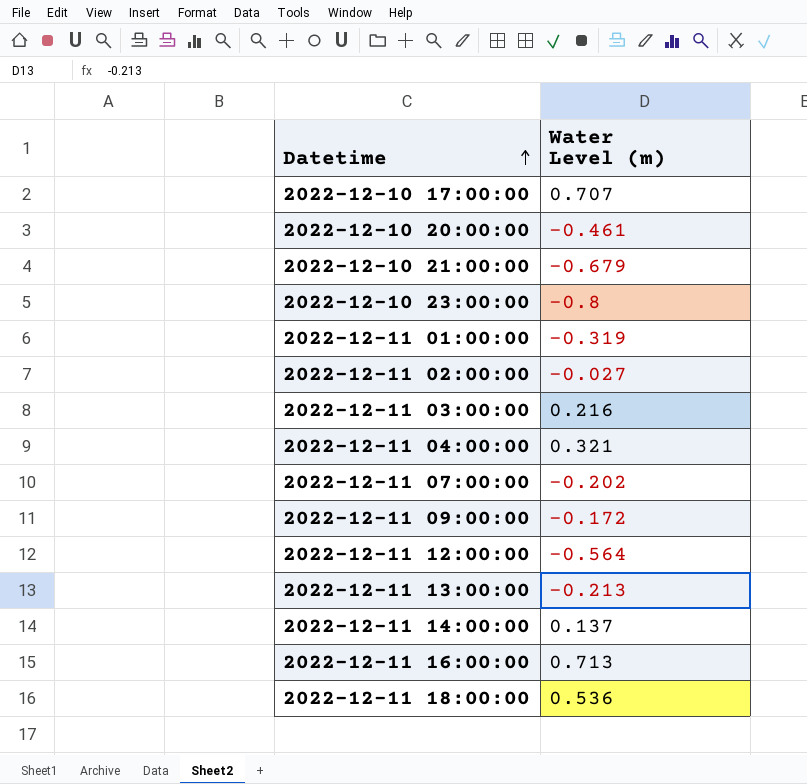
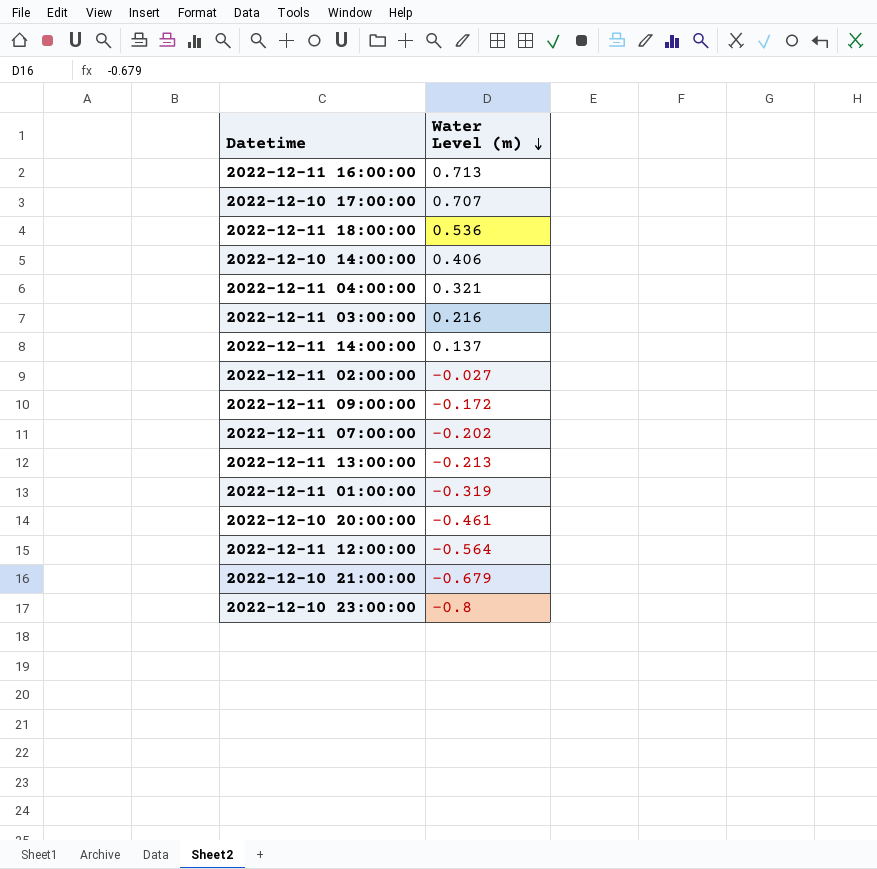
row order: Datetime ascending -> Water Level (m) descending
row 2022-12-10 14:00:00: none -> 0.406

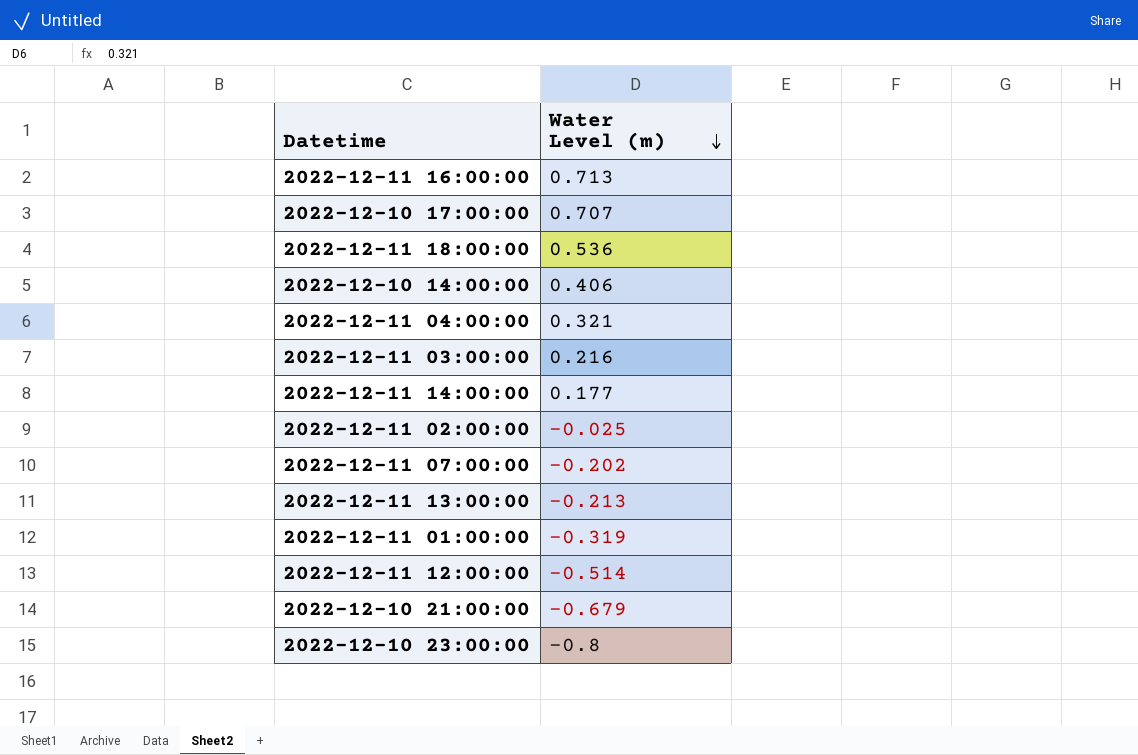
row 2022-12-11 09:00:00: -0.172 -> none
row 2022-12-10 20:00:00: -0.461 -> none
2022-12-11 14:00:00 | Water Level (m): 0.137 -> 0.177
2022-12-11 02:00:00 | Water Level (m): -0.027 -> -0.025
2022-12-11 12:00:00 | Water Level (m): -0.564 -> -0.514

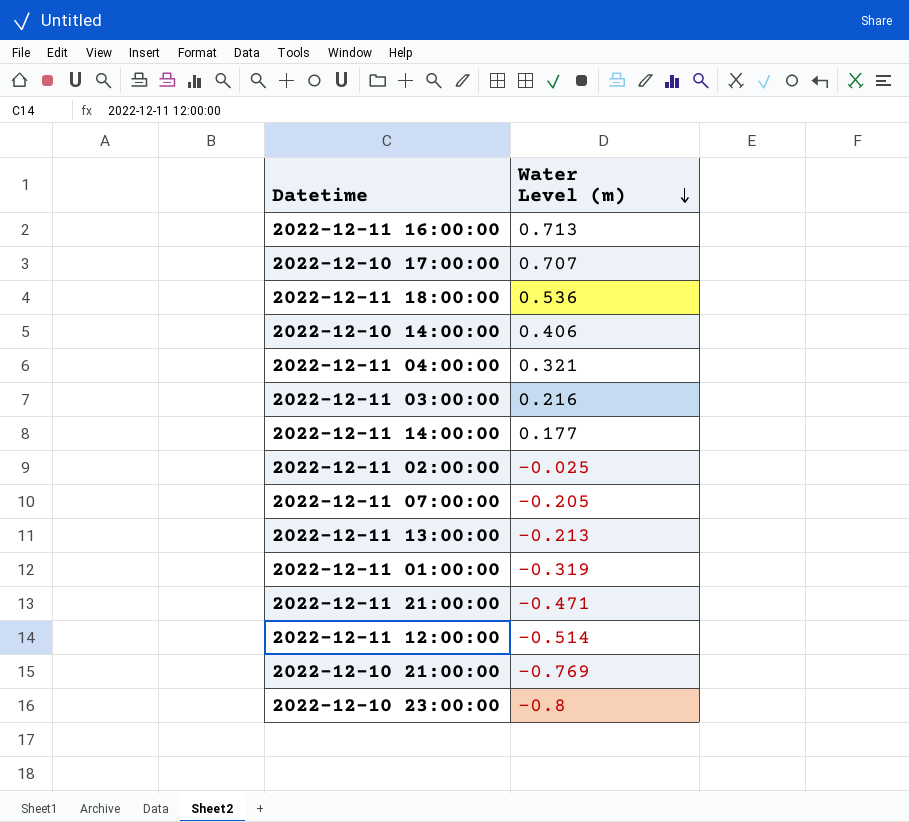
2022-12-11 07:00:00 | Water Level (m): -0.202 -> -0.205
row 2022-12-11 21:00:00: none -> -0.471
2022-12-10 21:00:00 | Water Level (m): -0.679 -> -0.769

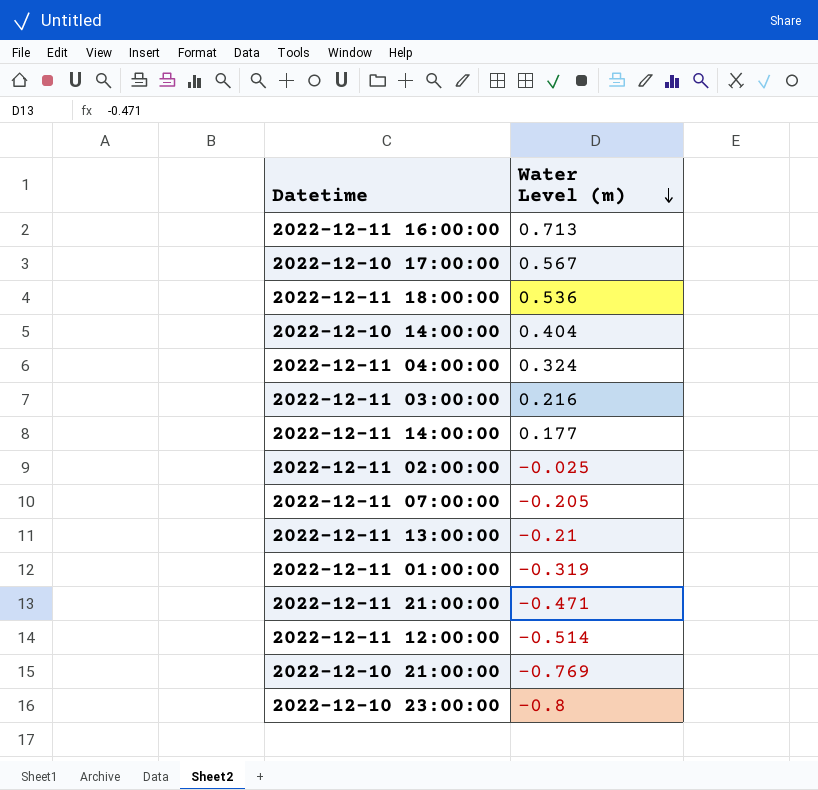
2022-12-10 17:00:00 | Water Level (m): 0.707 -> 0.567
2022-12-10 14:00:00 | Water Level (m): 0.406 -> 0.404
2022-12-11 04:00:00 | Water Level (m): 0.321 -> 0.324
2022-12-11 13:00:00 | Water Level (m): -0.213 -> -0.21

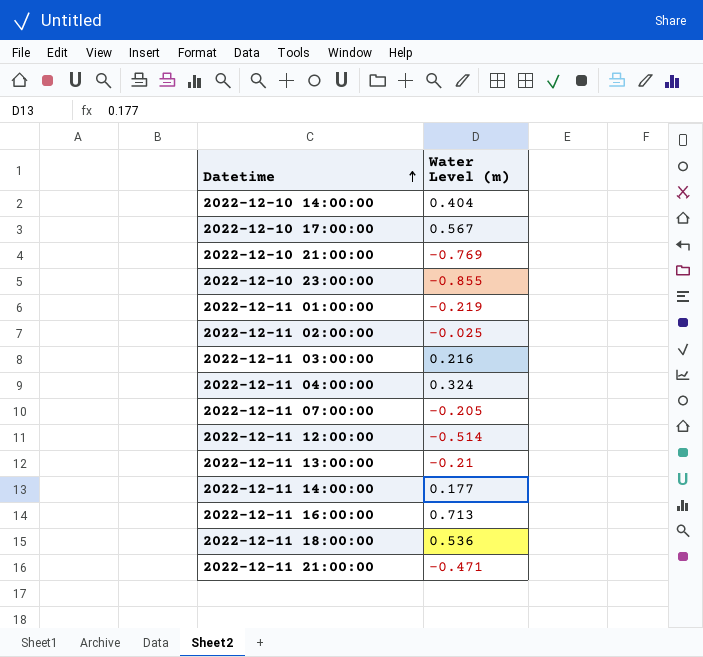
row order: Water Level (m) descending -> Datetime ascending
2022-12-10 23:00:00 | Water Level (m): -0.8 -> -0.855
2022-12-11 01:00:00 | Water Level (m): -0.319 -> -0.219

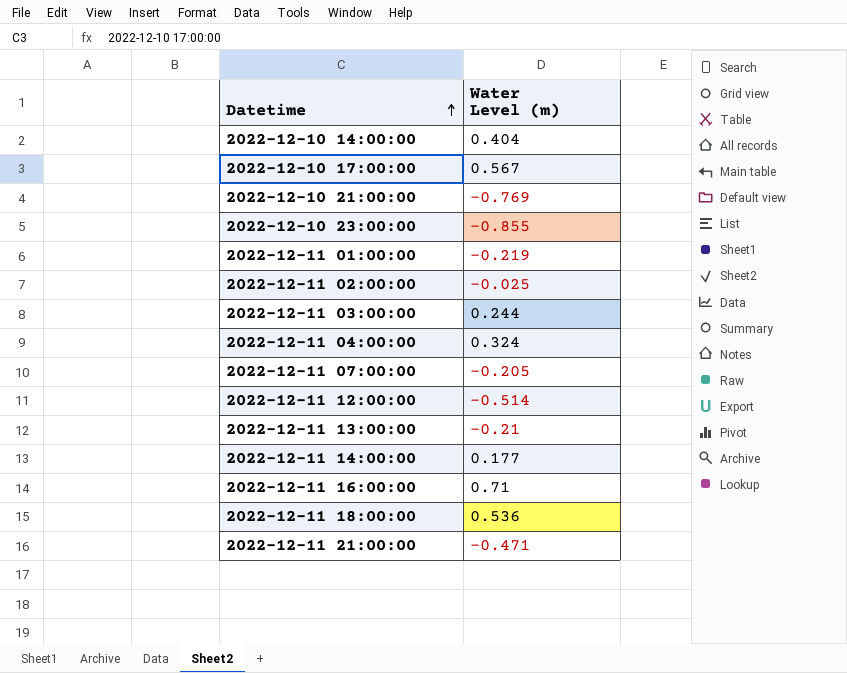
2022-12-11 03:00:00 | Water Level (m): 0.216 -> 0.244
2022-12-11 16:00:00 | Water Level (m): 0.713 -> 0.71

